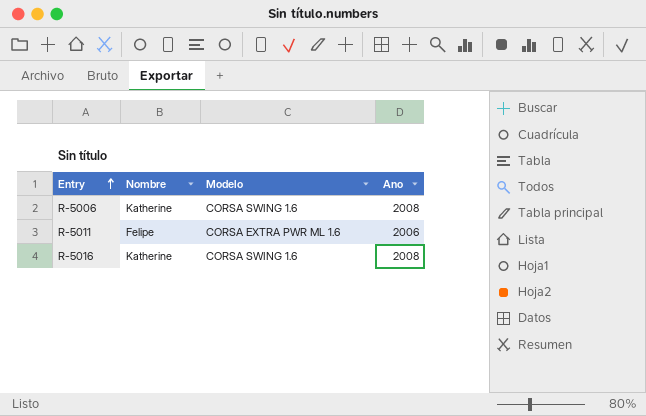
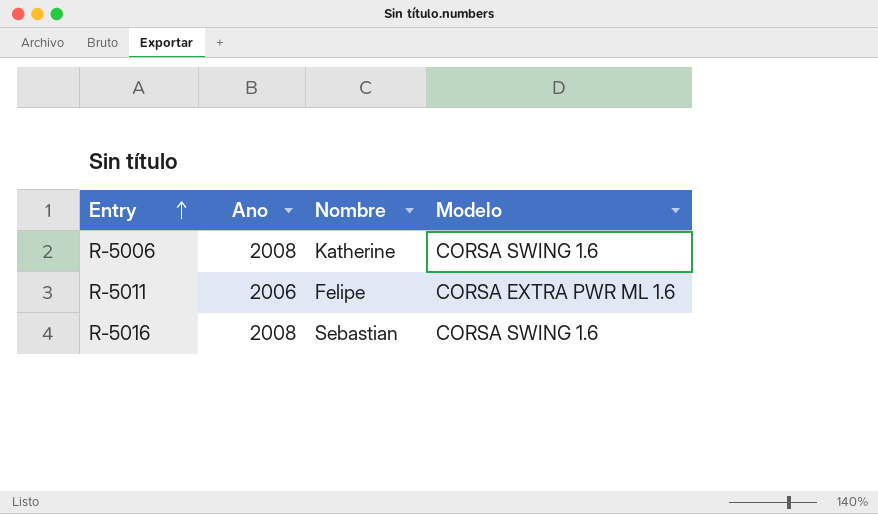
column Ano | position: 4 -> 2
R-5016 | Nombre: Katherine -> Sebastian

